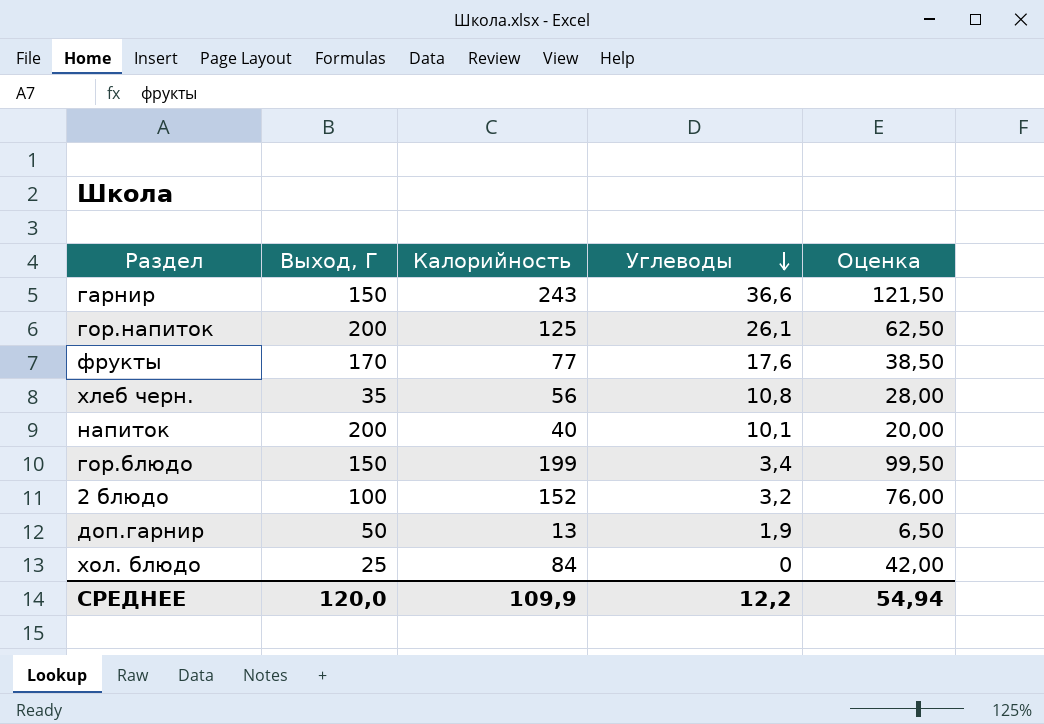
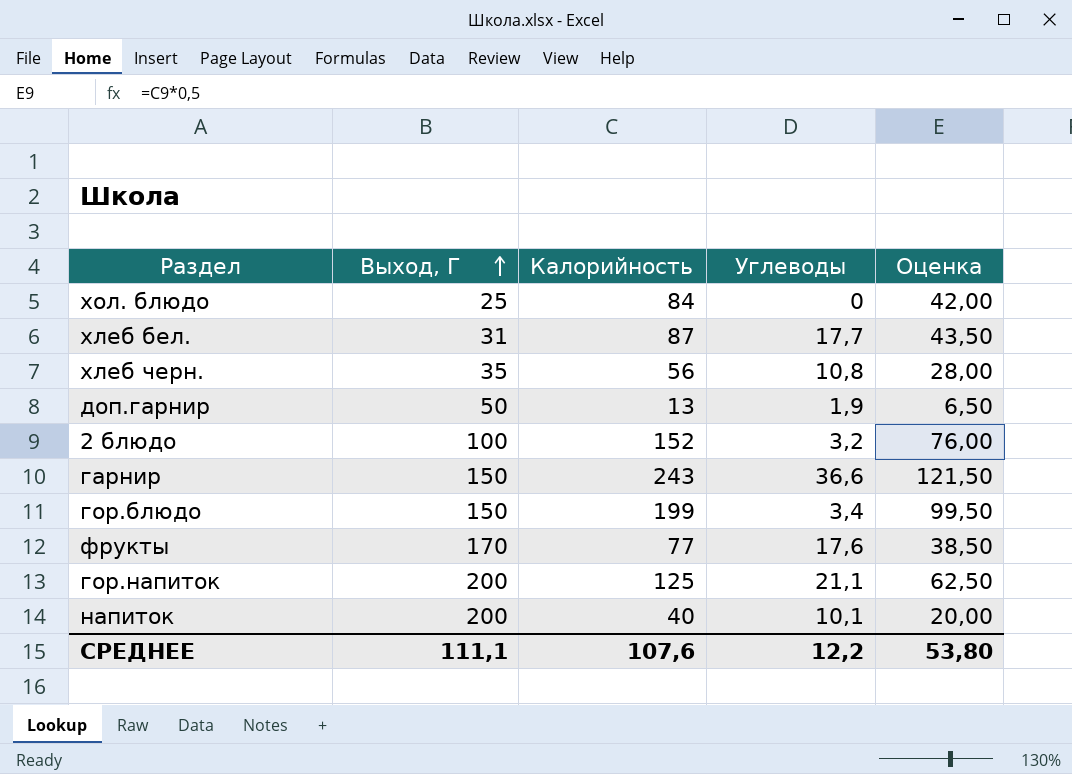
row order: Углеводы descending -> Выход, Г ascending
row хлеб бел.: none -> 31 | 87 | 17,7 | 43,50
гор.напиток | Углеводы: 26,1 -> 21,1
СРЕДНЕЕ | Выход, Г: 120,0 -> 111,1
СРЕДНЕЕ | Калорийность: 109,9 -> 107,6
СРЕДНЕЕ | Оценка: 54,94 -> 53,80

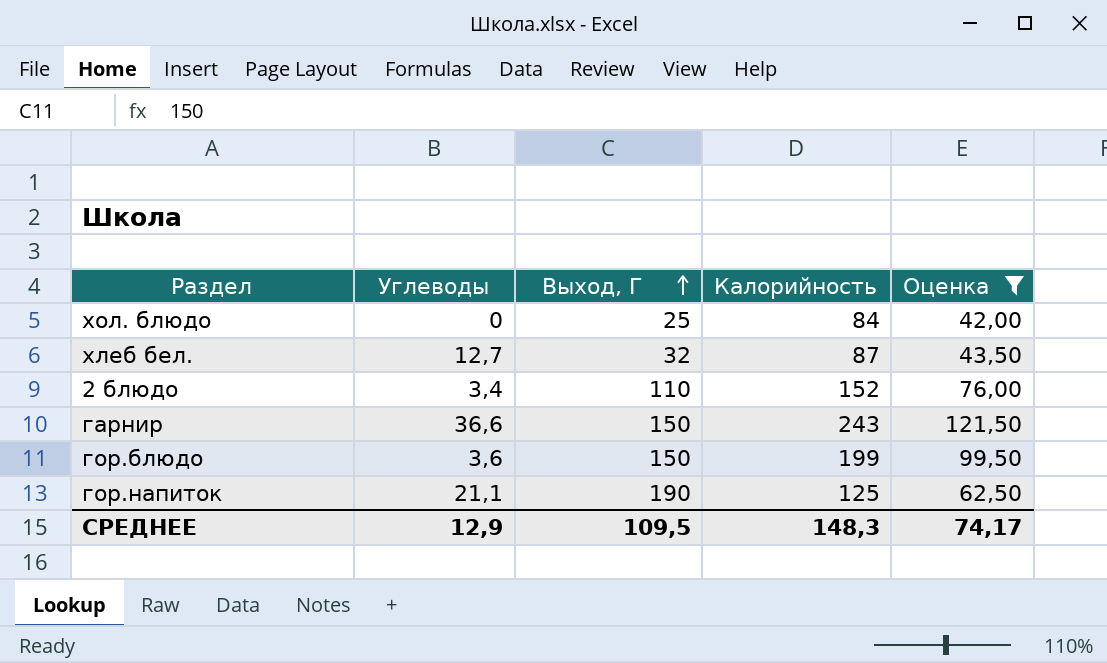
filter: none -> Оценка >= 42,00
column Углеводы | position: 4 -> 2
хлеб бел. | Углеводы: 17,7 -> 12,7
хлеб бел. | Выход, Г: 31 -> 32
2 блюдо | Углеводы: 3,2 -> 3,4
2 блюдо | Выход, Г: 100 -> 110
гор.блюдо | Углеводы: 3,4 -> 3,6
гор.напиток | Выход, Г: 200 -> 190
СРЕДНЕЕ | Углеводы: 12,2 -> 12,9
СРЕДНЕЕ | Выход, Г: 111,1 -> 109,5
СРЕДНЕЕ | Калорийность: 107,6 -> 148,3
СРЕДНЕЕ | Оценка: 53,80 -> 74,17

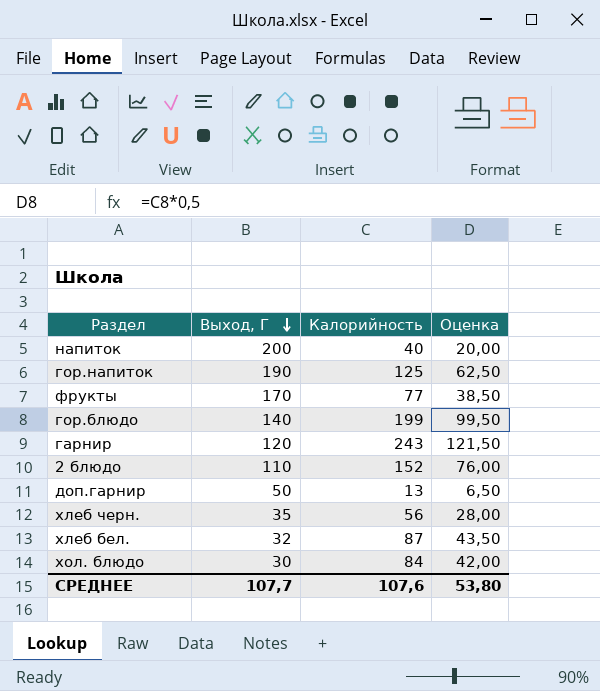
filter: Оценка >= 42,00 -> none
row order: Выход, Г ascending -> Выход, Г descending
column Углеводы | position: 2 -> none
гор.блюдо | Выход, Г: 150 -> 140
гарнир | Выход, Г: 150 -> 120
хол. блюдо | Выход, Г: 25 -> 30
СРЕДНЕЕ | Выход, Г: 109,5 -> 107,7
СРЕДНЕЕ | Калорийность: 148,3 -> 107,6
СРЕДНЕЕ | Оценка: 74,17 -> 53,80

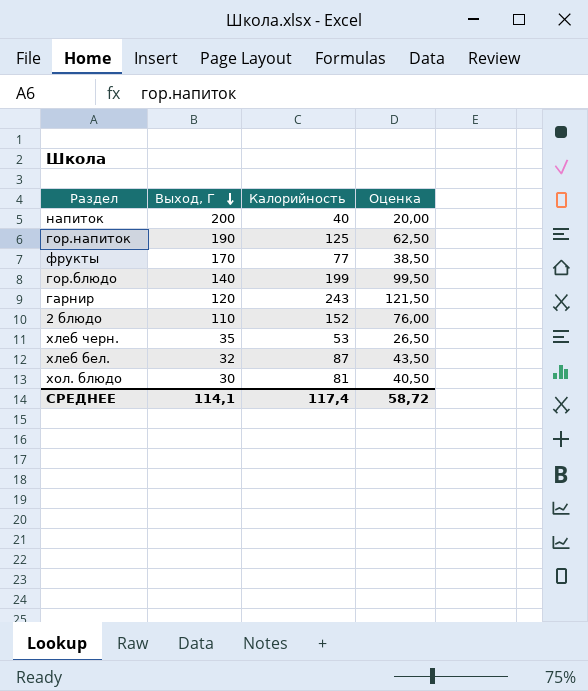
row доп.гарнир: 50 | 13 | 6,50 -> none
хлеб черн. | Калорийность: 56 -> 53
хлеб черн. | Оценка: 28,00 -> 26,50
хол. блюдо | Калорийность: 84 -> 81
хол. блюдо | Оценка: 42,00 -> 40,50
СРЕДНЕЕ | Выход, Г: 107,7 -> 114,1
СРЕДНЕЕ | Калорийность: 107,6 -> 117,4
СРЕДНЕЕ | Оценка: 53,80 -> 58,72

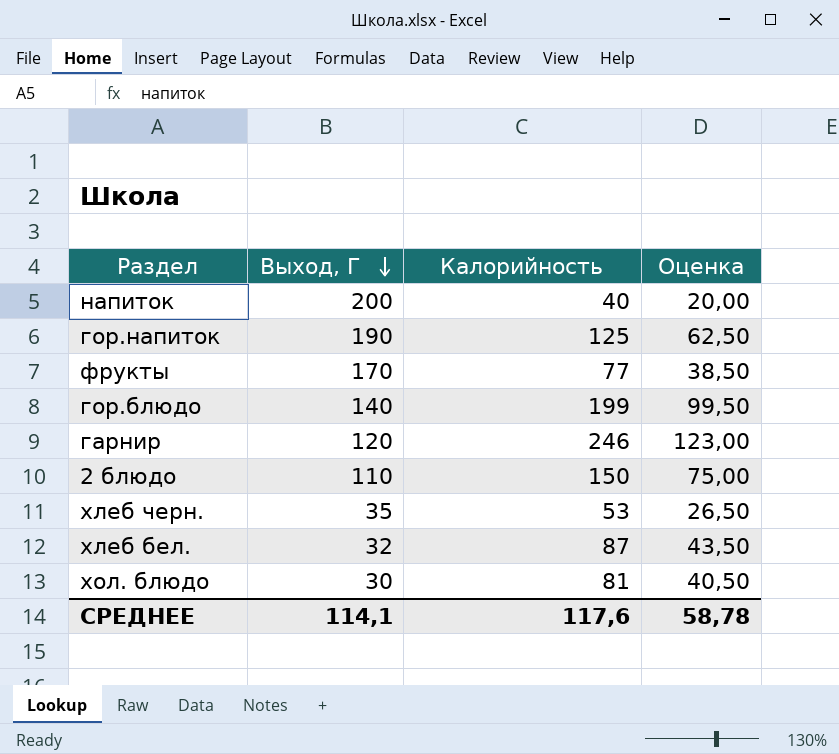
гарнир | Калорийность: 243 -> 246
гарнир | Оценка: 121,50 -> 123,00
2 блюдо | Калорийность: 152 -> 150
2 блюдо | Оценка: 76,00 -> 75,00
СРЕДНЕЕ | Калорийность: 117,4 -> 117,6
СРЕДНЕЕ | Оценка: 58,72 -> 58,78

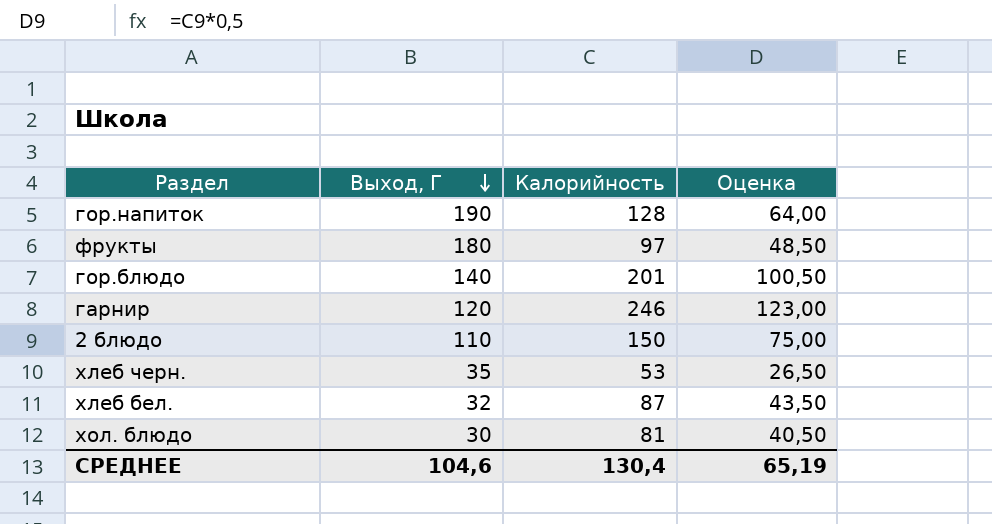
row напиток: 200 | 40 | 20,00 -> none
гор.напиток | Калорийность: 125 -> 128
гор.напиток | Оценка: 62,50 -> 64,00
фрукты | Выход, Г: 170 -> 180
фрукты | Калорийность: 77 -> 97
фрукты | Оценка: 38,50 -> 48,50
гор.блюдо | Калорийность: 199 -> 201
гор.блюдо | Оценка: 99,50 -> 100,50
СРЕДНЕЕ | Выход, Г: 114,1 -> 104,6
СРЕДНЕЕ | Калорийность: 117,6 -> 130,4
СРЕДНЕЕ | Оценка: 58,78 -> 65,19

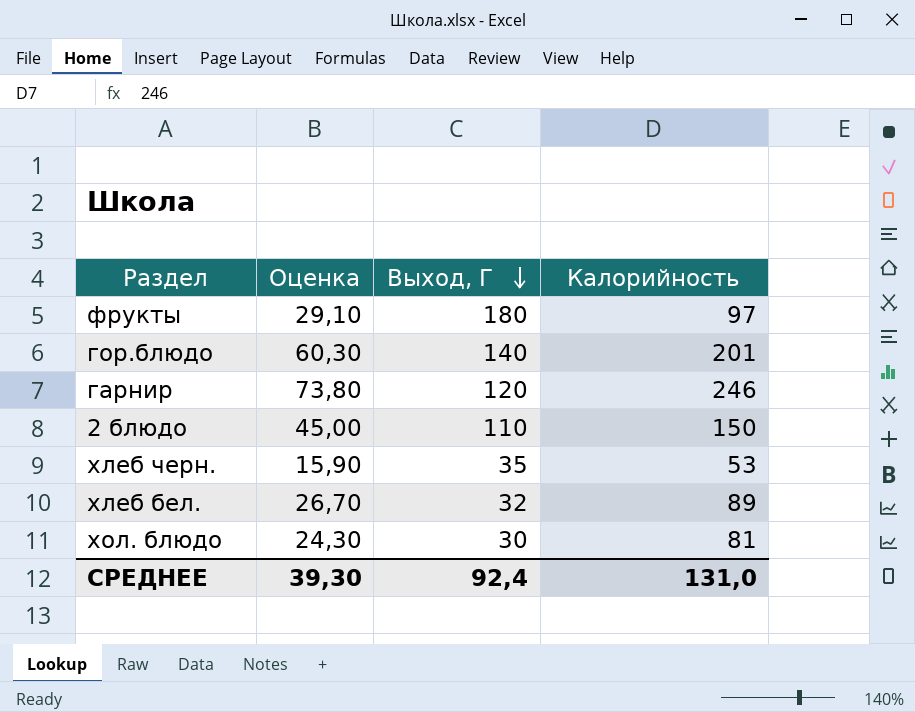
column Оценка | formula: [Калорийность] * 0,5 -> [Калорийность] * 0,3
column Оценка | position: 4 -> 2
row гор.напиток: 190 | 128 | 64,00 -> none
хлеб бел. | Калорийность: 87 -> 89
СРЕДНЕЕ | Оценка: 65,19 -> 39,30
СРЕДНЕЕ | Выход, Г: 104,6 -> 92,4
СРЕДНЕЕ | Калорийность: 130,4 -> 131,0

